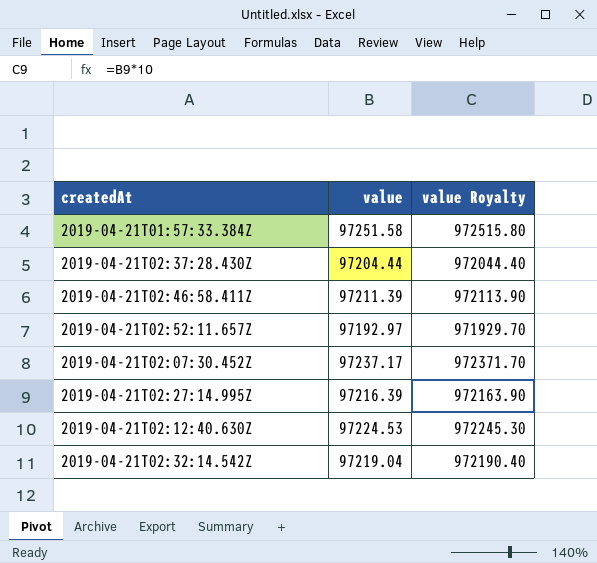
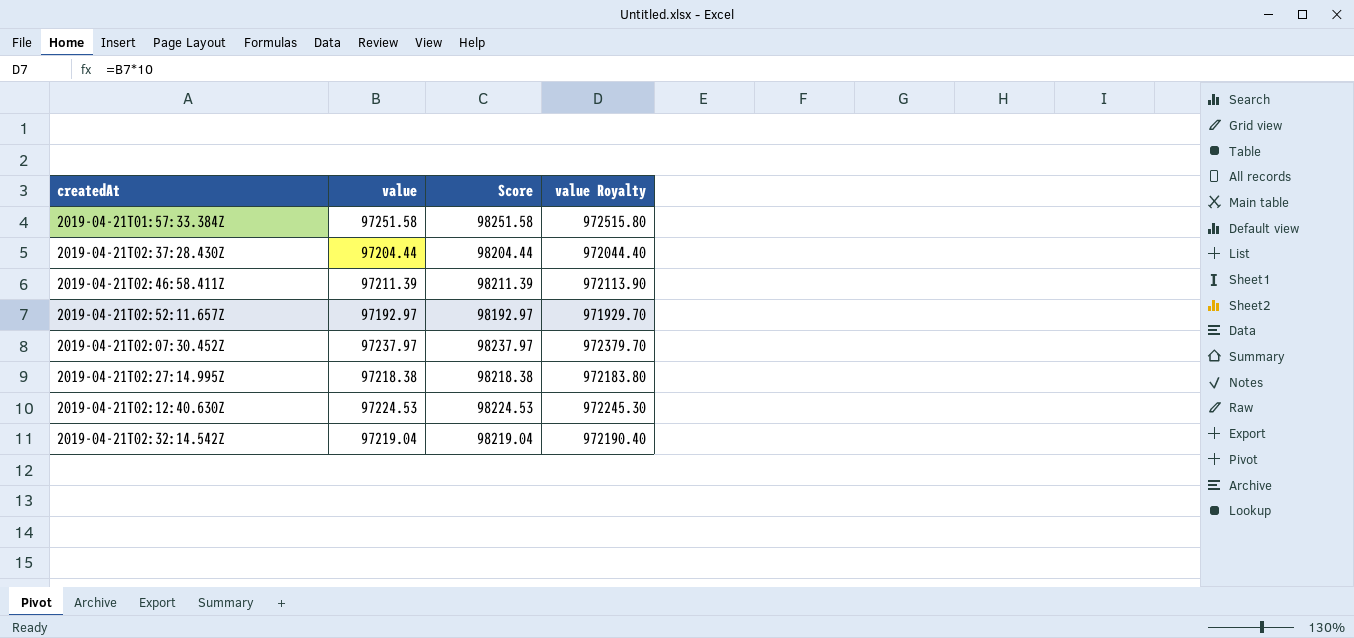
column Score | formula: none -> [value] + 1000
2019-04-21T02:07:30.452Z | value: 97237.17 -> 97237.97
2019-04-21T02:07:30.452Z | value Royalty: 972371.70 -> 972379.70
2019-04-21T02:27:14.995Z | value: 97216.39 -> 97218.38
2019-04-21T02:27:14.995Z | value Royalty: 972163.90 -> 972183.80

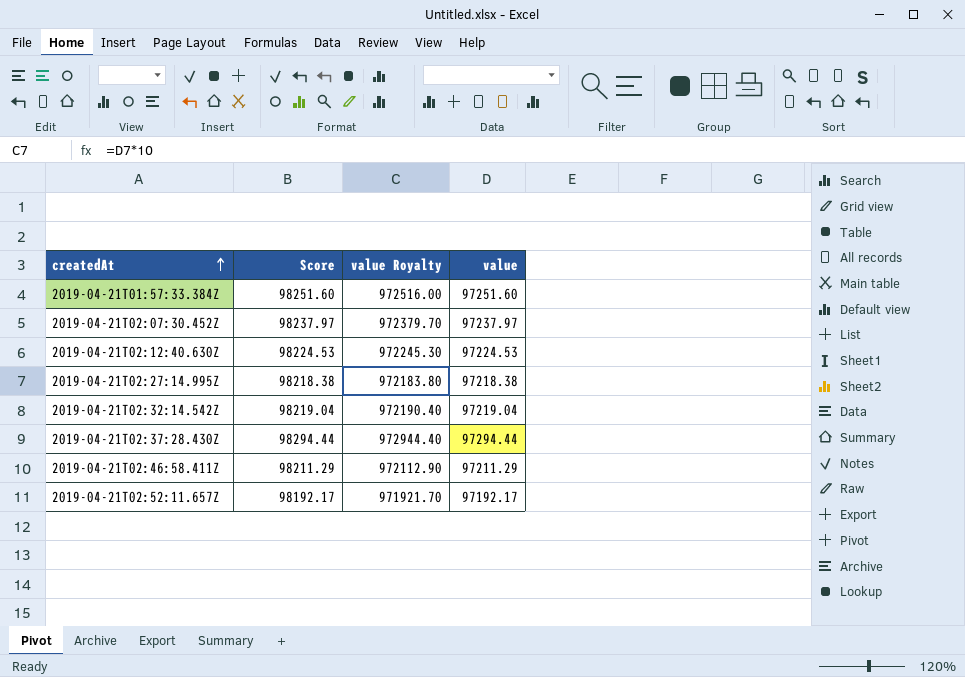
row order: none -> createdAt ascending
column value | position: 2 -> 4
2019-04-21T01:57:33.384Z | Score: 98251.58 -> 98251.60
2019-04-21T01:57:33.384Z | value Royalty: 972515.80 -> 972516.00
2019-04-21T01:57:33.384Z | value: 97251.58 -> 97251.60
2019-04-21T02:37:28.430Z | Score: 98204.44 -> 98294.44
2019-04-21T02:37:28.430Z | value Royalty: 972044.40 -> 972944.40
2019-04-21T02:37:28.430Z | value: 97204.44 -> 97294.44
2019-04-21T02:46:58.411Z | Score: 98211.39 -> 98211.29
2019-04-21T02:46:58.411Z | value Royalty: 972113.90 -> 972112.90
2019-04-21T02:46:58.411Z | value: 97211.39 -> 97211.29
2019-04-21T02:52:11.657Z | Score: 98192.97 -> 98192.17
2019-04-21T02:52:11.657Z | value Royalty: 971929.70 -> 971921.70
2019-04-21T02:52:11.657Z | value: 97192.97 -> 97192.17

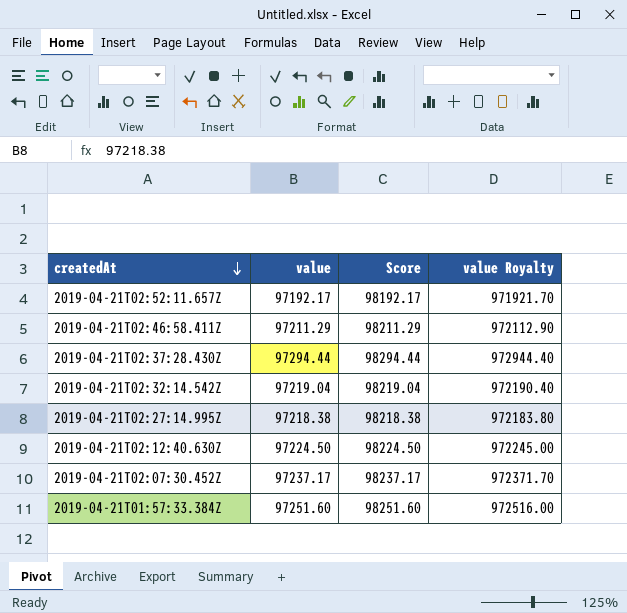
row order: createdAt ascending -> createdAt descending
column value | position: 4 -> 2
2019-04-21T02:12:40.630Z | value: 97224.53 -> 97224.50
2019-04-21T02:12:40.630Z | Score: 98224.53 -> 98224.50
2019-04-21T02:12:40.630Z | value Royalty: 972245.30 -> 972245.00
2019-04-21T02:07:30.452Z | value: 97237.97 -> 97237.17
2019-04-21T02:07:30.452Z | Score: 98237.97 -> 98237.17
2019-04-21T02:07:30.452Z | value Royalty: 972379.70 -> 972371.70

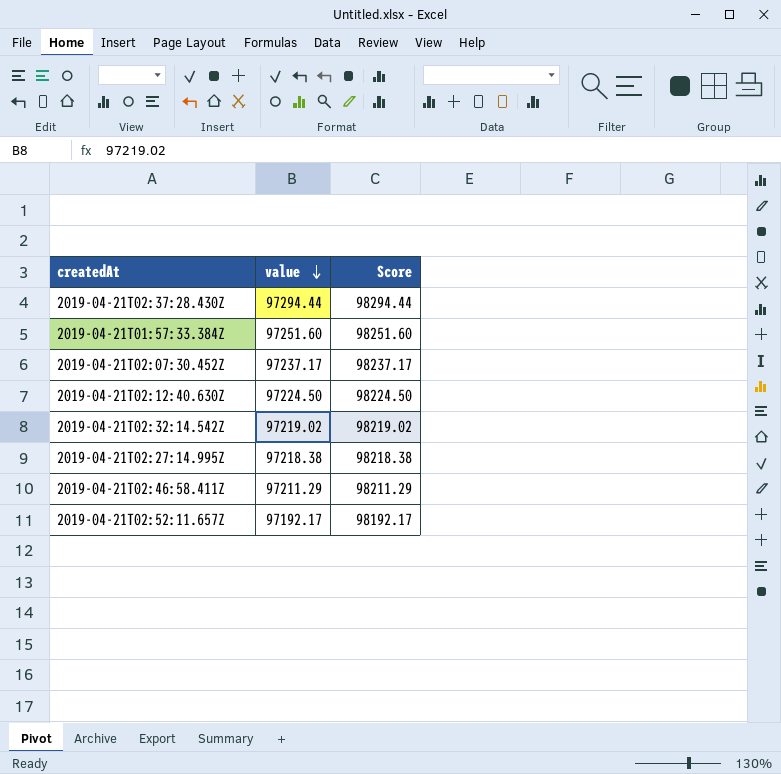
row order: createdAt descending -> value descending
column value Royalty | formula: [value] * 10 -> none
2019-04-21T02:32:14.542Z | value: 97219.04 -> 97219.02
2019-04-21T02:32:14.542Z | Score: 98219.04 -> 98219.02

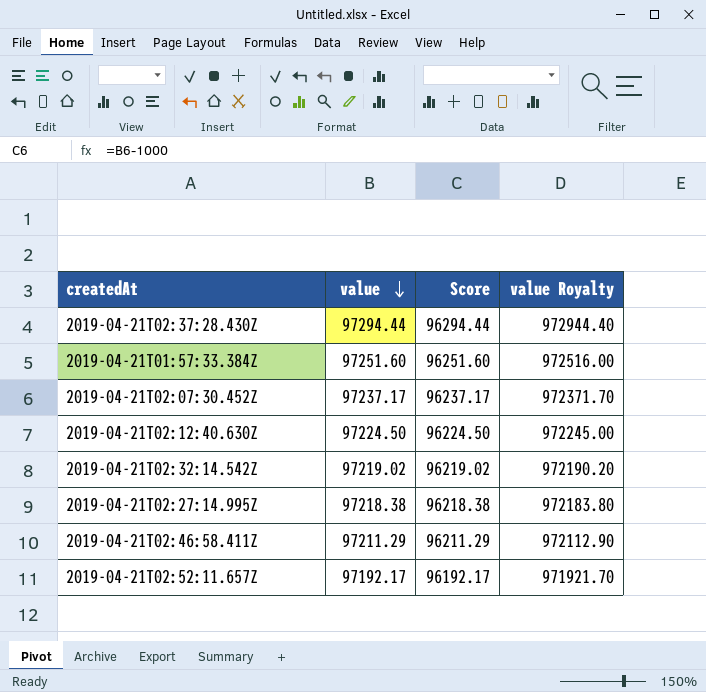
column Score | formula: [value] + 1000 -> [value] - 1000
column value Royalty | formula: none -> [value] * 10

